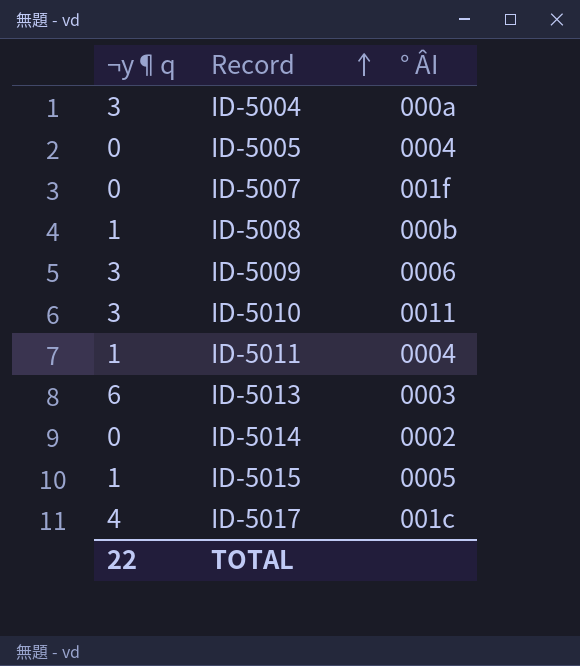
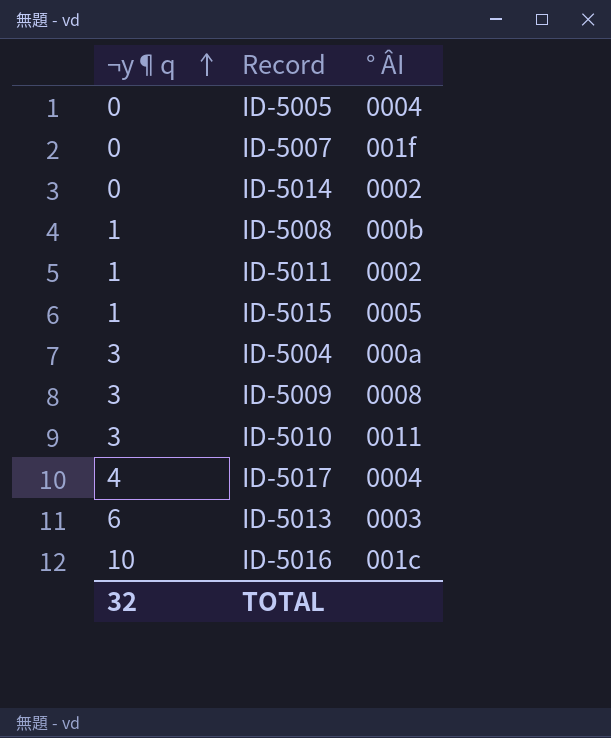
row order: Record ascending -> ¬y¶q ascending
ID-5011 | ° ÂI: 0004 -> 0002
ID-5009 | ° ÂI: 0006 -> 0008
ID-5017 | ° ÂI: 001c -> 0004
row ID-5016: none -> 10 | 001c
TOTAL | ¬y¶q: 22 -> 32

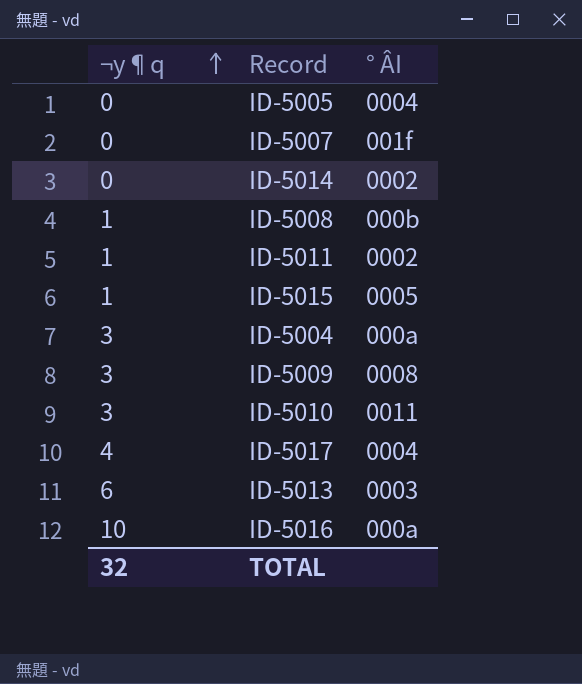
ID-5016 | ° ÂI: 001c -> 000a

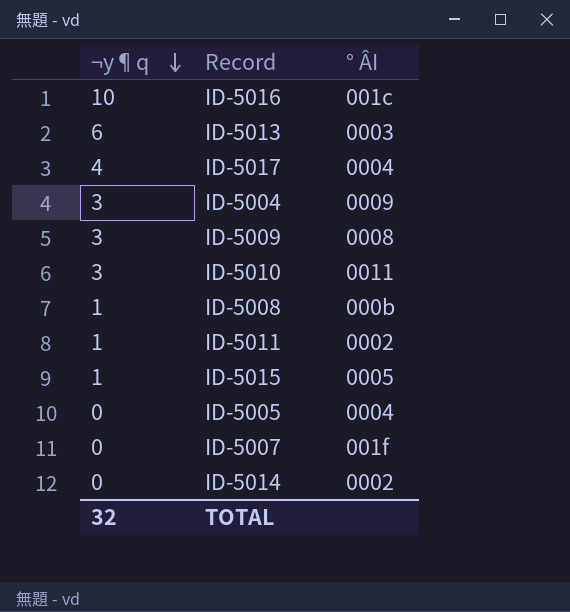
row order: ¬y¶q ascending -> ¬y¶q descending
ID-5016 | ° ÂI: 000a -> 001c
ID-5004 | ° ÂI: 000a -> 0009

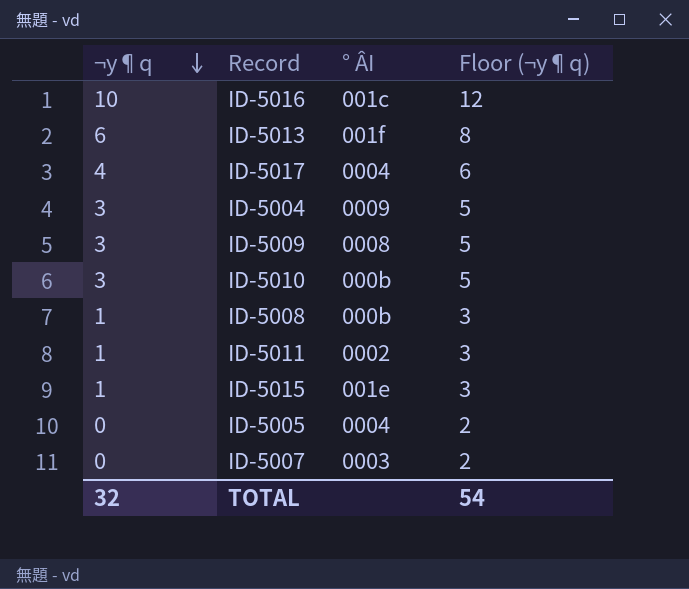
column Floor (¬y¶q) | formula: none -> [¬y¶q] + 2
row ID-5014: 0 | 0002 -> none
ID-5013 | ° ÂI: 0003 -> 001f
ID-5010 | ° ÂI: 0011 -> 000b
ID-5015 | ° ÂI: 0005 -> 001e
ID-5007 | ° ÂI: 001f -> 0003

